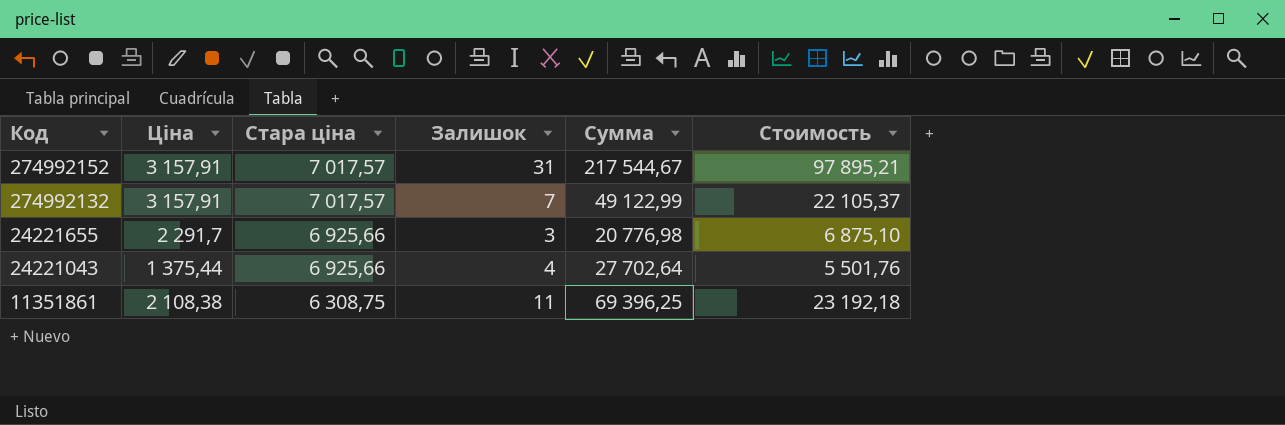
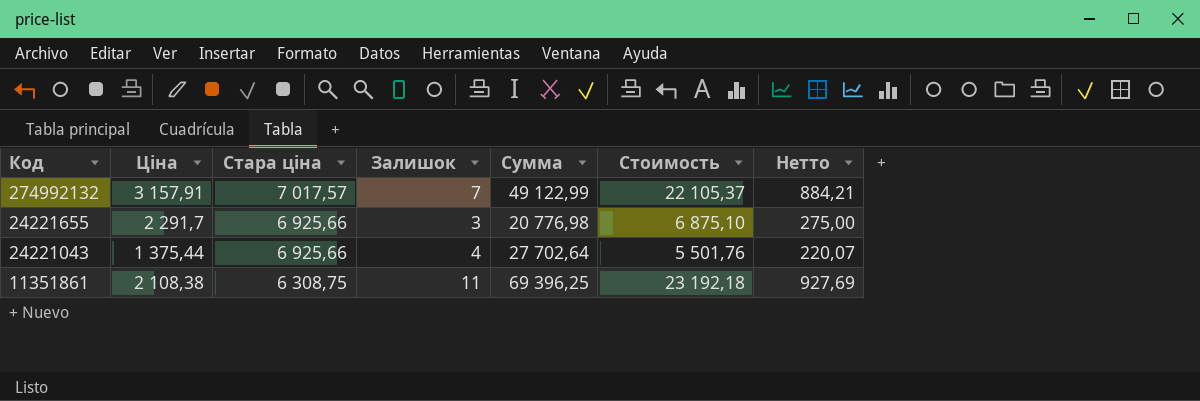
column Нетто | formula: none -> [Стоимость] * 0,04
row 274992152: 3 157,91 | 7 017,57 | 31 | 217 544,67 | 97 895,21 -> none

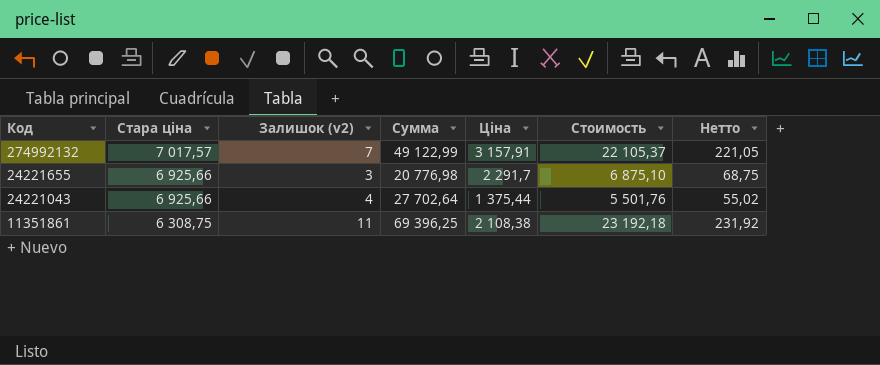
column name: Залишок -> Залишок (v2)
column Ціна | position: 2 -> 5
column Нетто | formula: [Стоимость] * 0,04 -> [Стоимость] * 0,01

